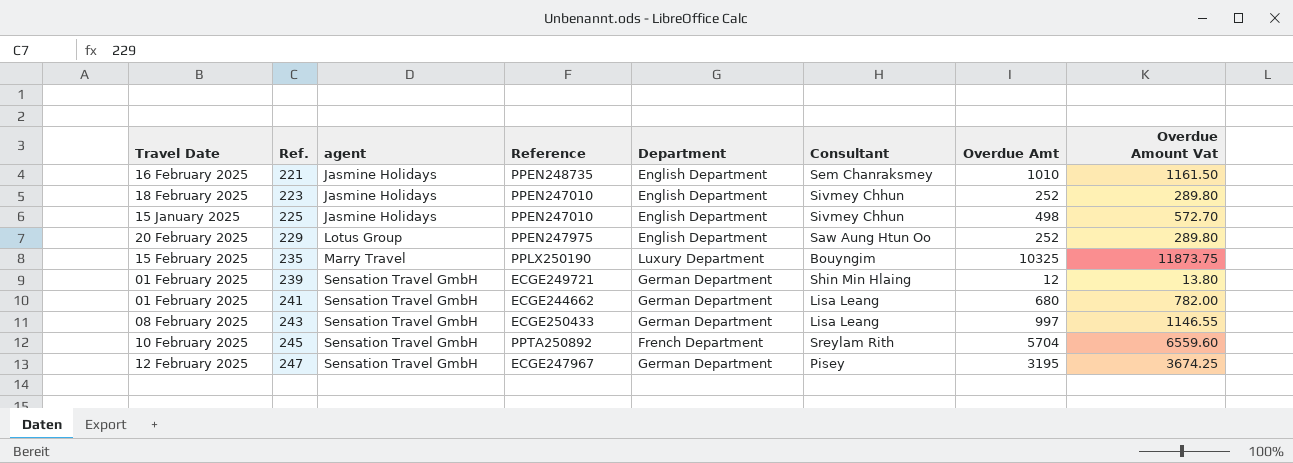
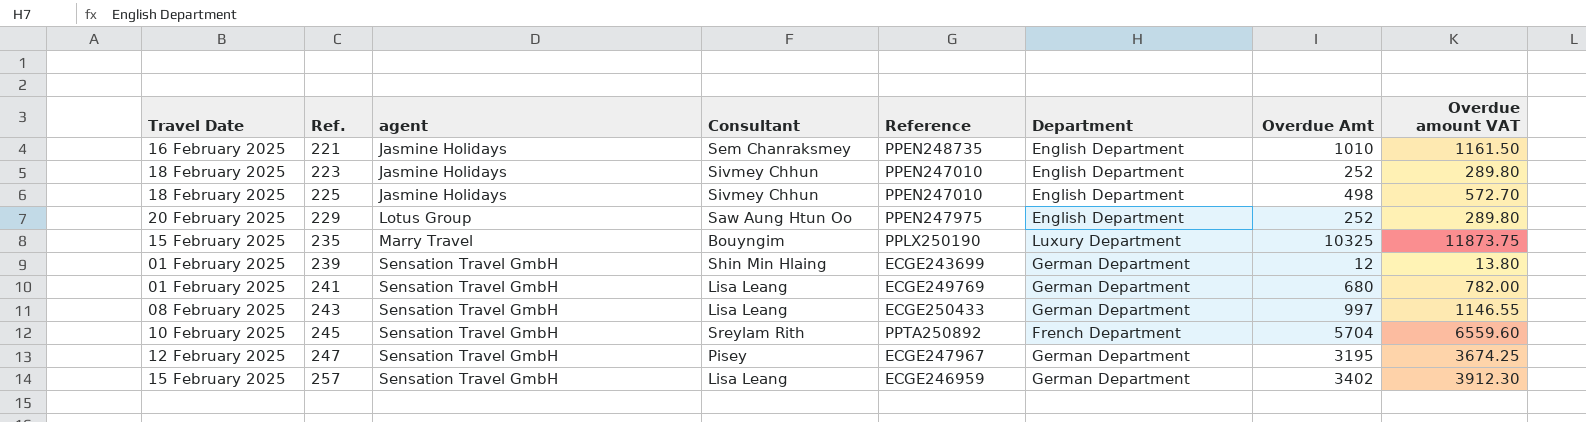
column Consultant | position: 6 -> 4
column name: Overdue Amount Vat -> Overdue amount VAT
225 | Travel Date: 15 January 2025 -> 18 February 2025
239 | Reference: ECGE249721 -> ECGE243699
241 | Reference: ECGE244662 -> ECGE249769
row 257: none -> 15 February 2025 | Sensation Travel GmbH | Lisa Leang | ECGE246959 | German Department | 3402 | 3912.30

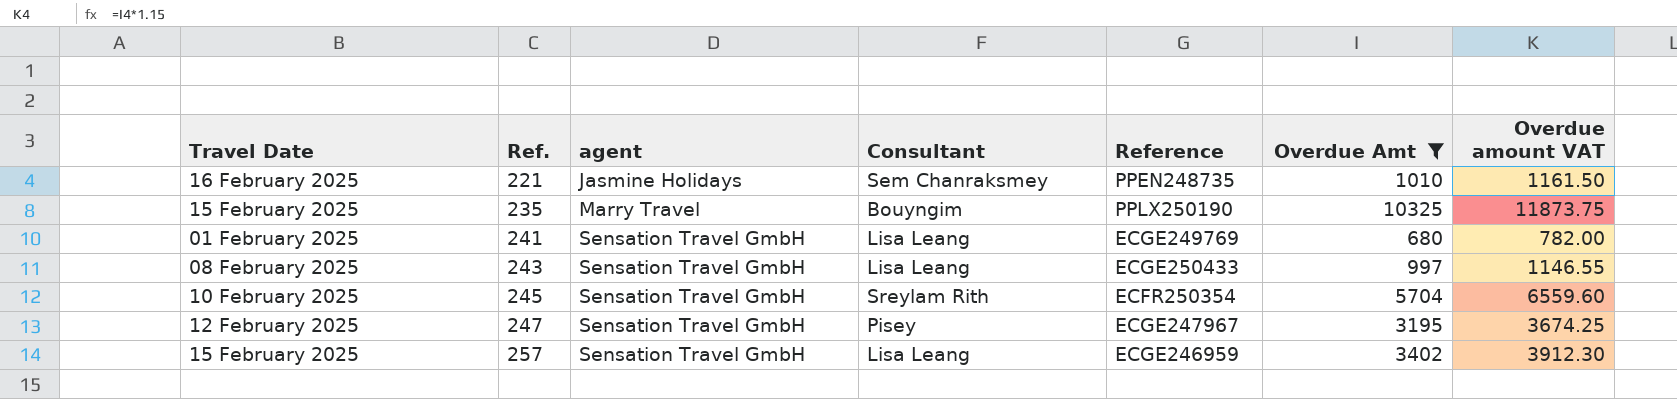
filter: none -> Overdue Amt >= 680
column Department | position: 6 -> none
245 | Reference: PPTA250892 -> ECFR250354

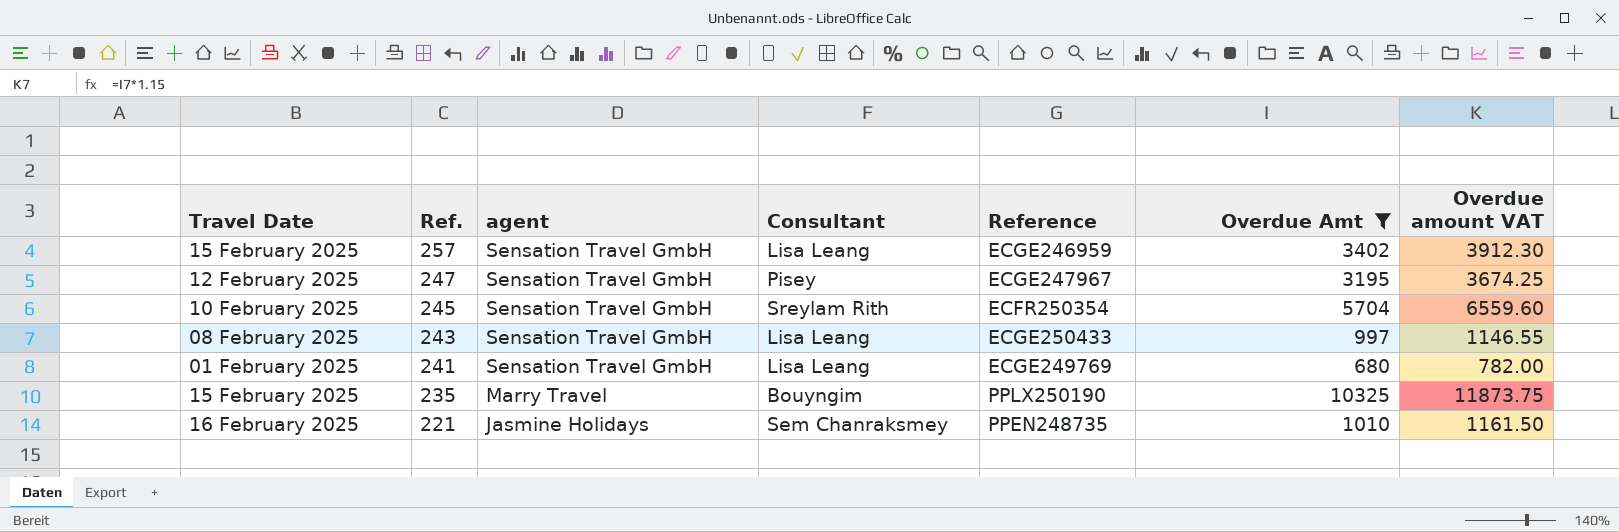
row order: Ref. ascending -> Ref. descending

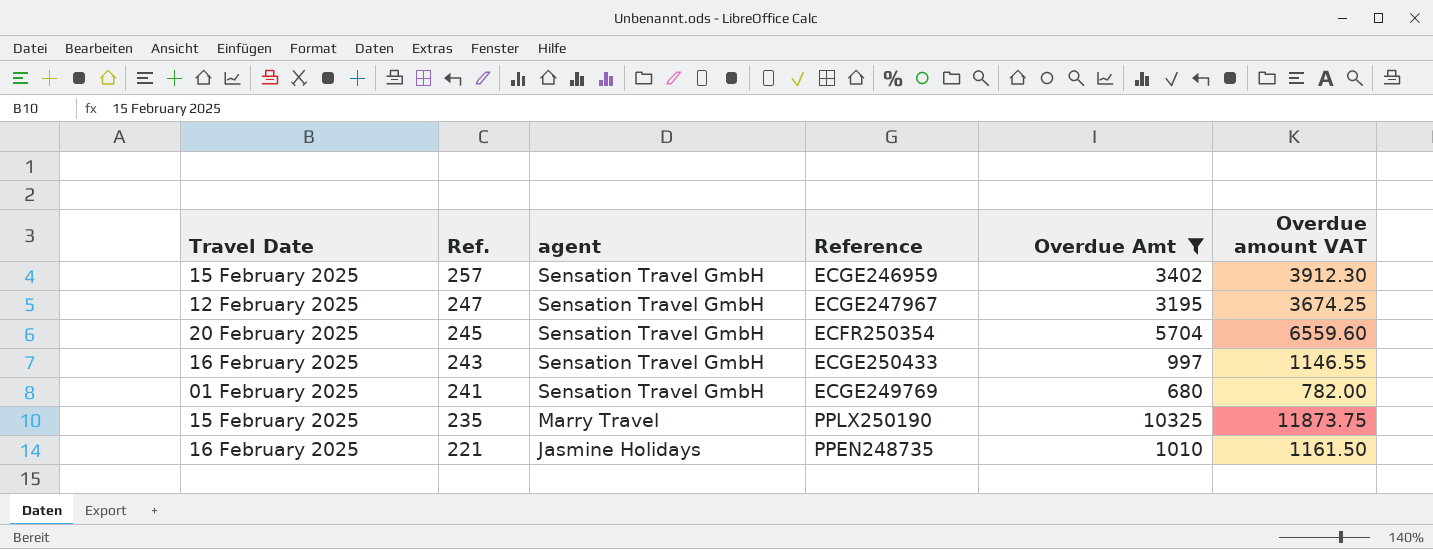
column Consultant | position: 4 -> none
245 | Travel Date: 10 February 2025 -> 20 February 2025
243 | Travel Date: 08 February 2025 -> 16 February 2025

